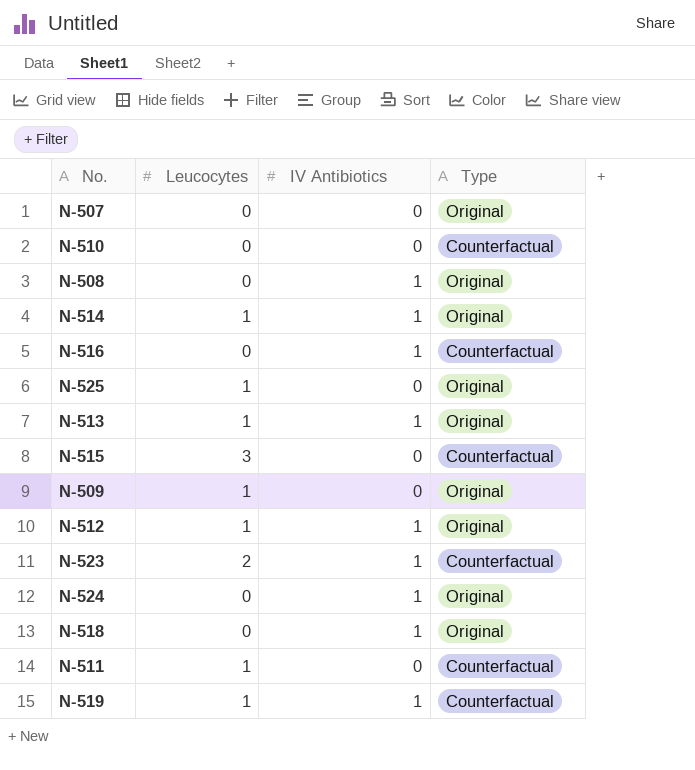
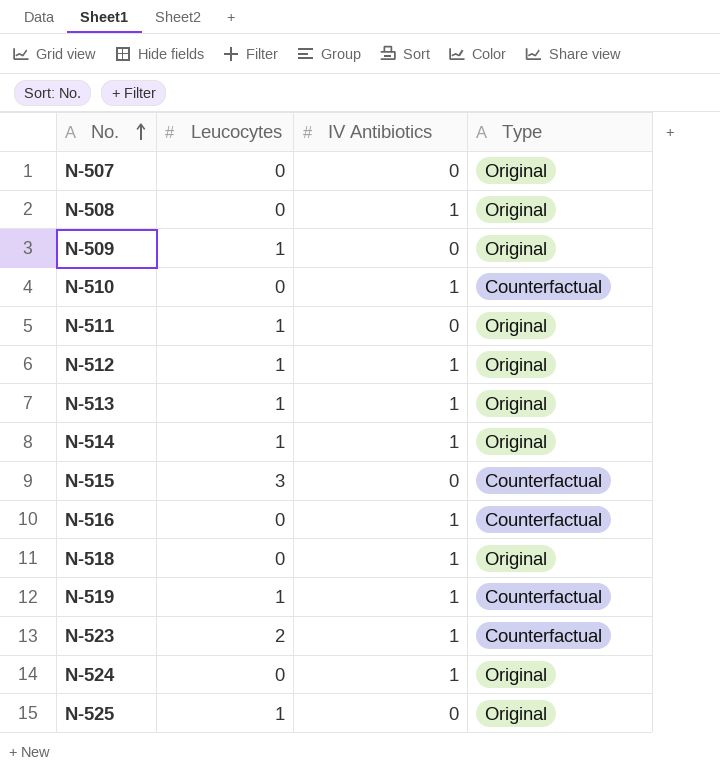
row order: none -> No. ascending
N-510 | IV Antibiotics: 0 -> 1
N-511 | Type: Counterfactual -> Original

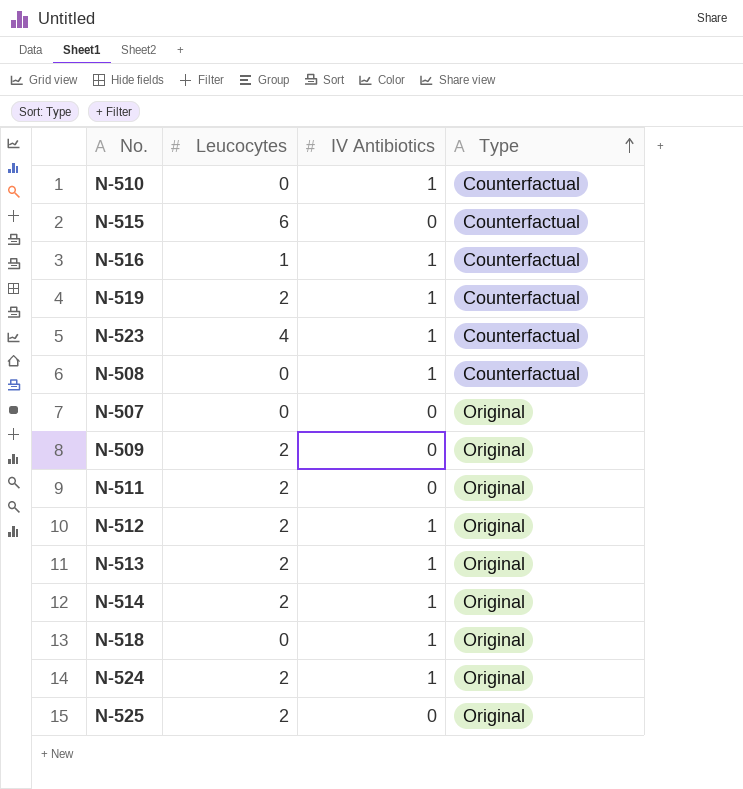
row order: No. ascending -> Type ascending
N-515 | Leucocytes: 3 -> 6
N-516 | Leucocytes: 0 -> 1
N-519 | Leucocytes: 1 -> 2
N-523 | Leucocytes: 2 -> 4
N-508 | Type: Original -> Counterfactual
N-509 | Leucocytes: 1 -> 2
N-511 | Leucocytes: 1 -> 2
N-512 | Leucocytes: 1 -> 2
N-513 | Leucocytes: 1 -> 2
N-514 | Leucocytes: 1 -> 2
N-524 | Leucocytes: 0 -> 2
N-525 | Leucocytes: 1 -> 2

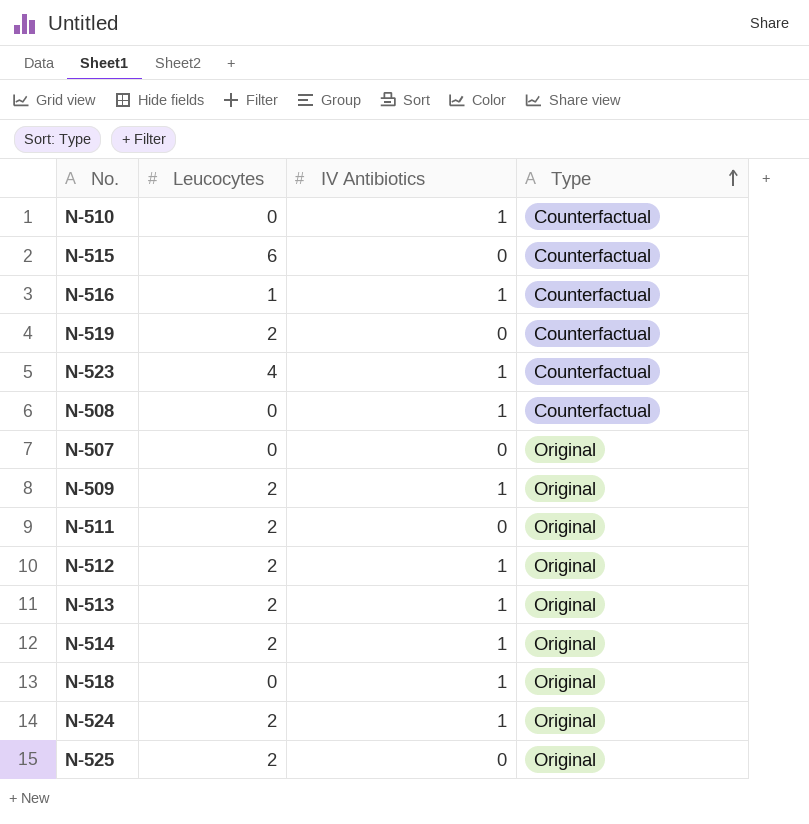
N-519 | IV Antibiotics: 1 -> 0
N-509 | IV Antibiotics: 0 -> 1

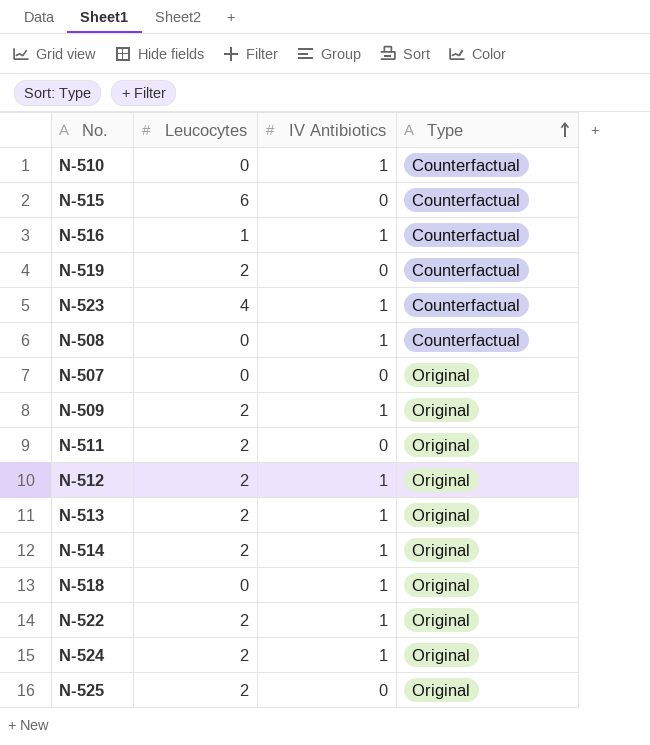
row N-522: none -> 2 | 1 | Original

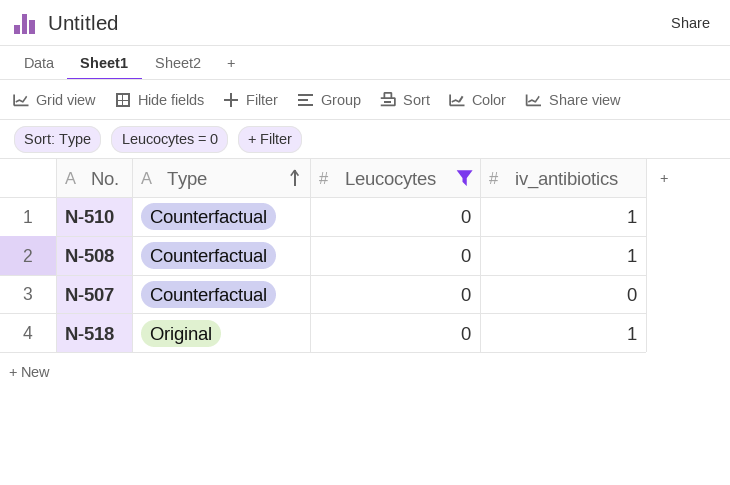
filter: none -> Leucocytes = 0
column Type | position: 4 -> 2
column name: IV Antibiotics -> iv_antibiotics
N-507 | Type: Original -> Counterfactual

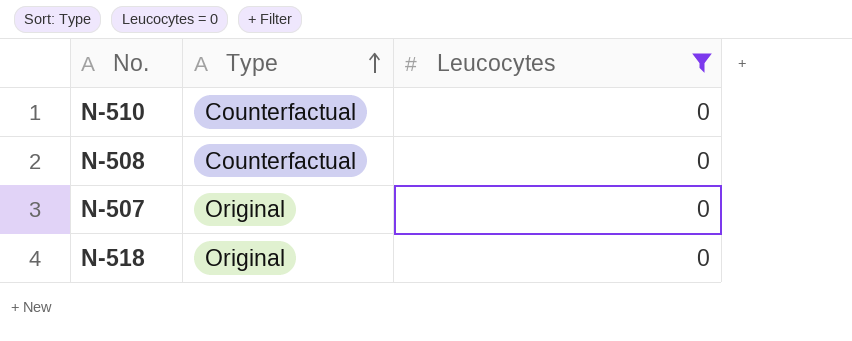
column iv_antibiotics | position: 4 -> none
N-507 | Type: Counterfactual -> Original

